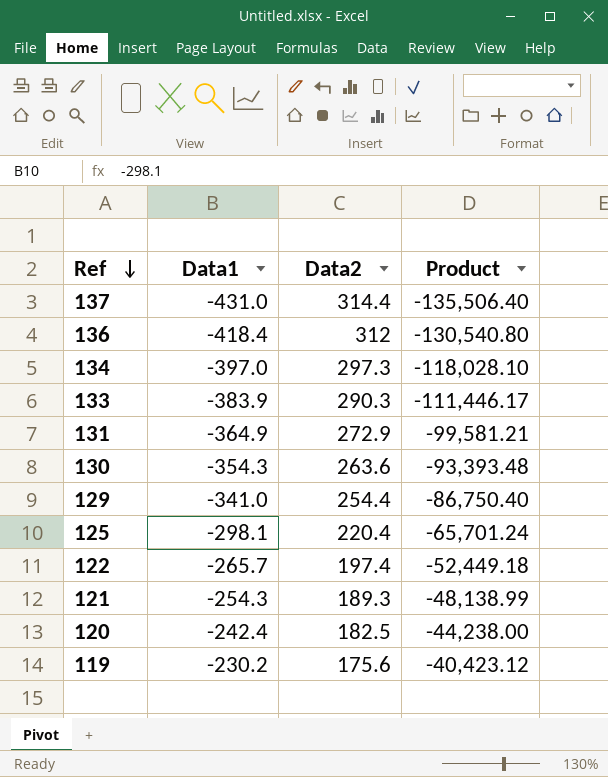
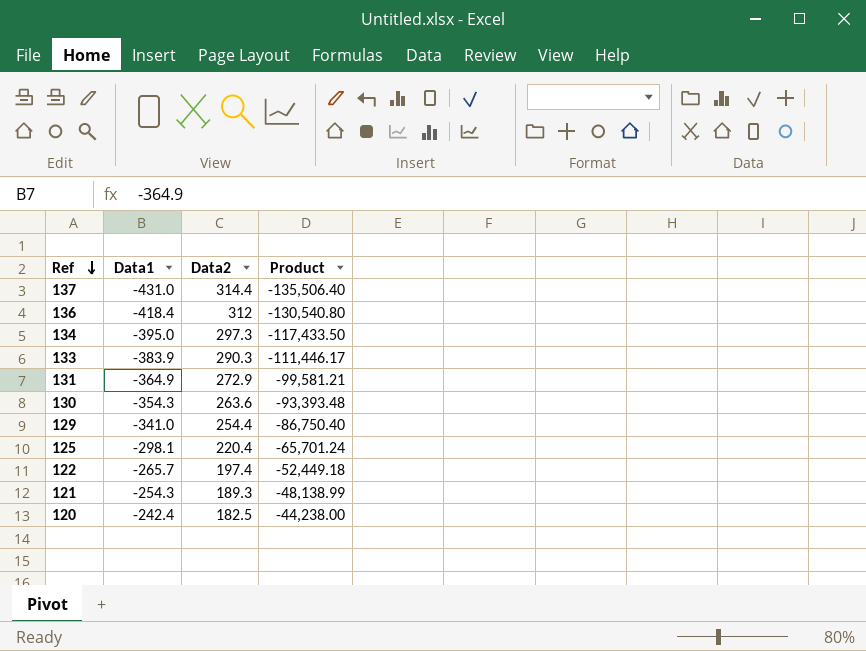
row 119: -230.2 | 175.6 | -40,423.12 -> none
134 | Data1: -397.0 -> -395.0
134 | Product: -118,028.10 -> -117,433.50

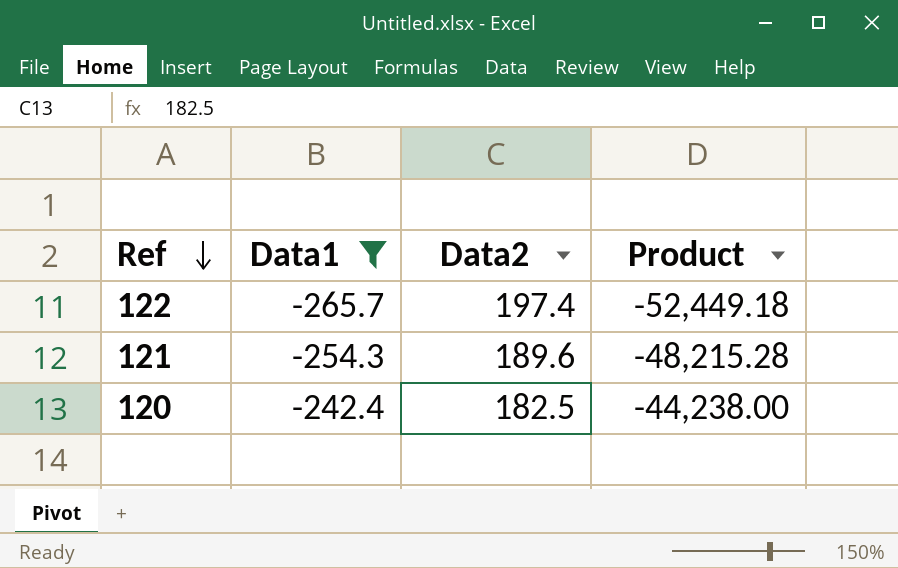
filter: none -> Data1 >= -265.7
121 | Data2: 189.3 -> 189.6
121 | Product: -48,138.99 -> -48,215.28

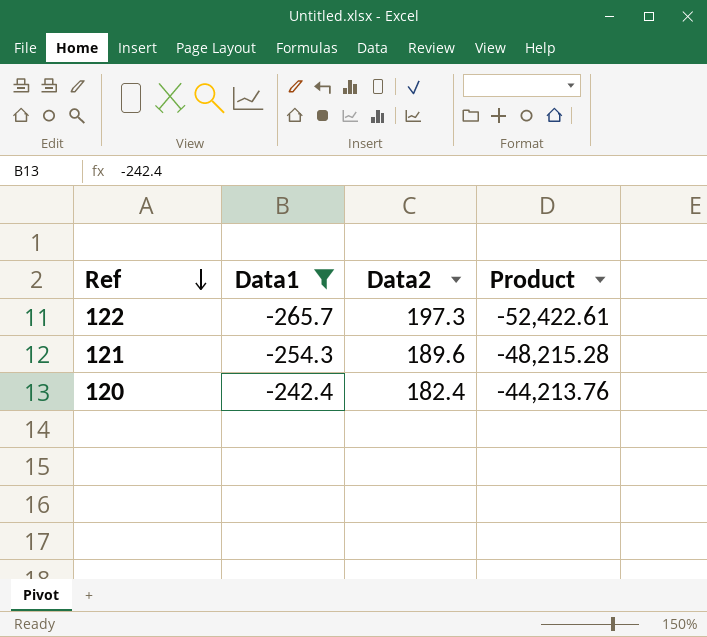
122 | Data2: 197.4 -> 197.3
122 | Product: -52,449.18 -> -52,422.61
120 | Data2: 182.5 -> 182.4
120 | Product: -44,238.00 -> -44,213.76

